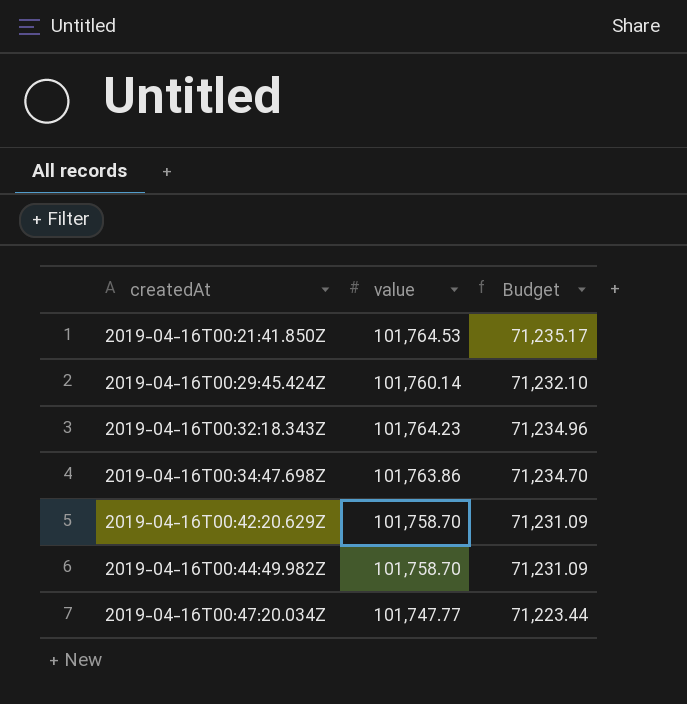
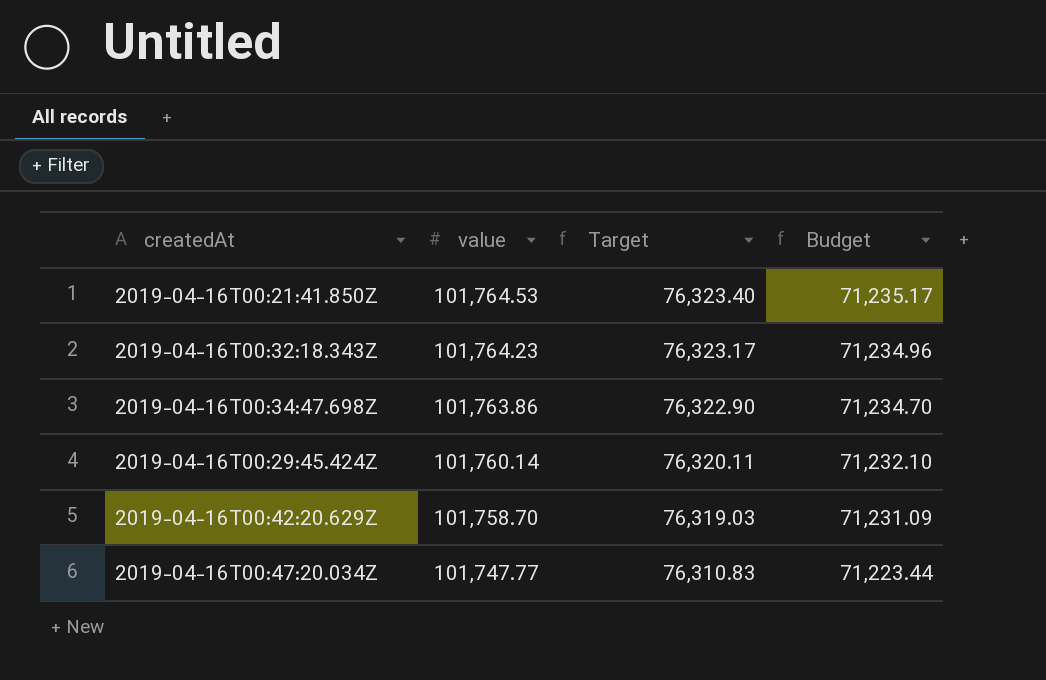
row order: createdAt ascending -> value descending
column Target | formula: none -> [value] * 0.75
row 2019-04-16T00:44:49.982Z: 101,758.70 | 71,231.09 -> none

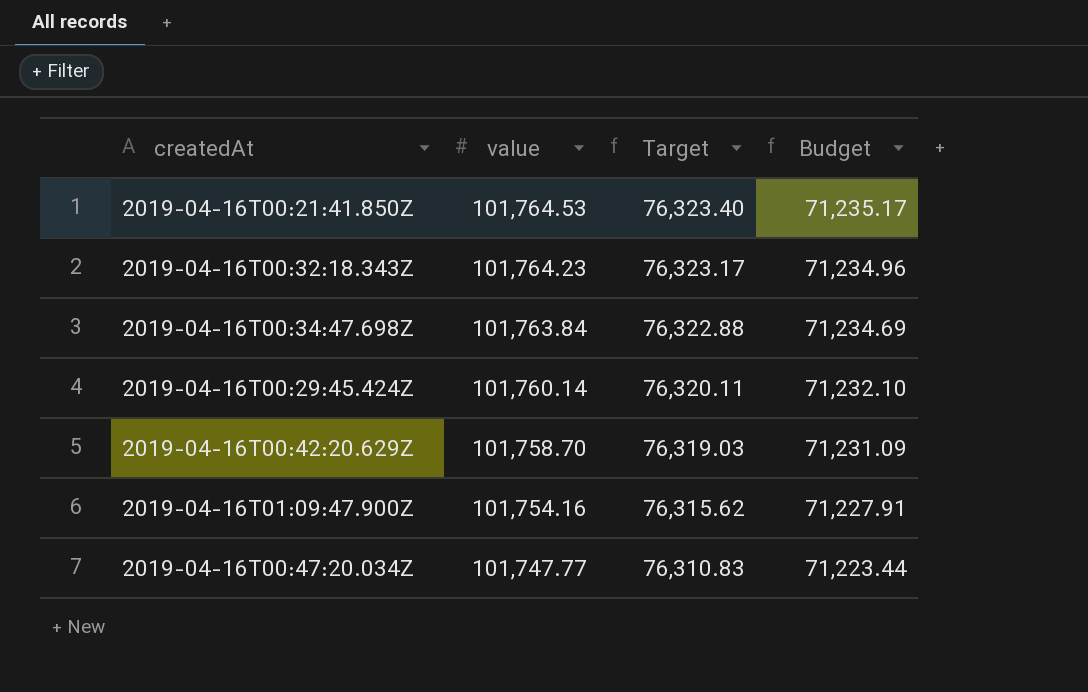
2019-04-16T00:34:47.698Z | value: 101,763.86 -> 101,763.84
2019-04-16T00:34:47.698Z | Target: 76,322.90 -> 76,322.88
2019-04-16T00:34:47.698Z | Budget: 71,234.70 -> 71,234.69
row 2019-04-16T01:09:47.900Z: none -> 101,754.16 | 76,315.62 | 71,227.91

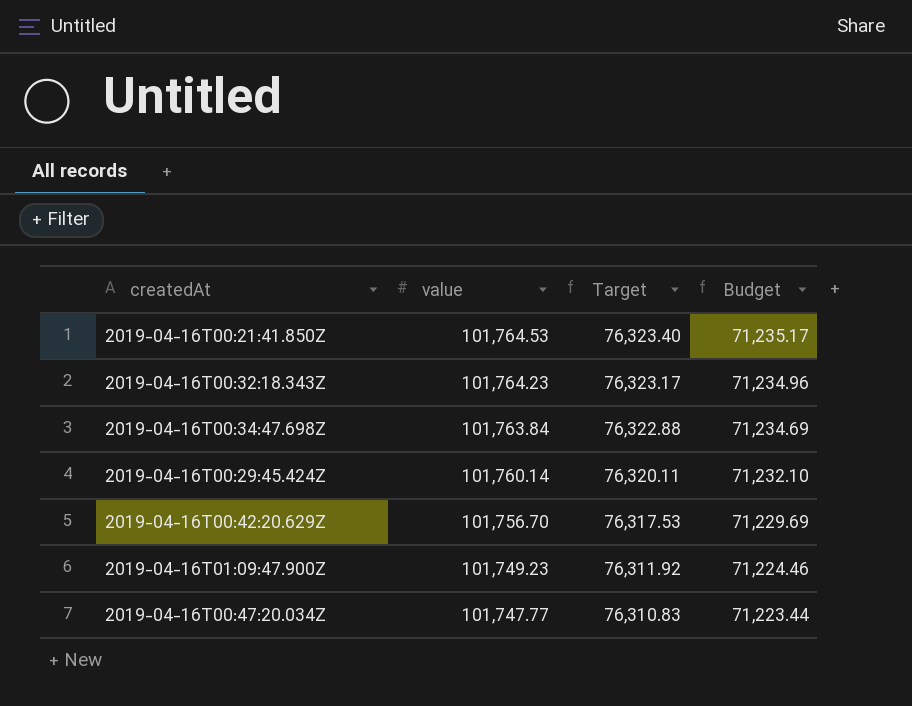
2019-04-16T00:42:20.629Z | value: 101,758.70 -> 101,756.70
2019-04-16T00:42:20.629Z | Target: 76,319.03 -> 76,317.53
2019-04-16T00:42:20.629Z | Budget: 71,231.09 -> 71,229.69
2019-04-16T01:09:47.900Z | value: 101,754.16 -> 101,749.23
2019-04-16T01:09:47.900Z | Target: 76,315.62 -> 76,311.92
2019-04-16T01:09:47.900Z | Budget: 71,227.91 -> 71,224.46

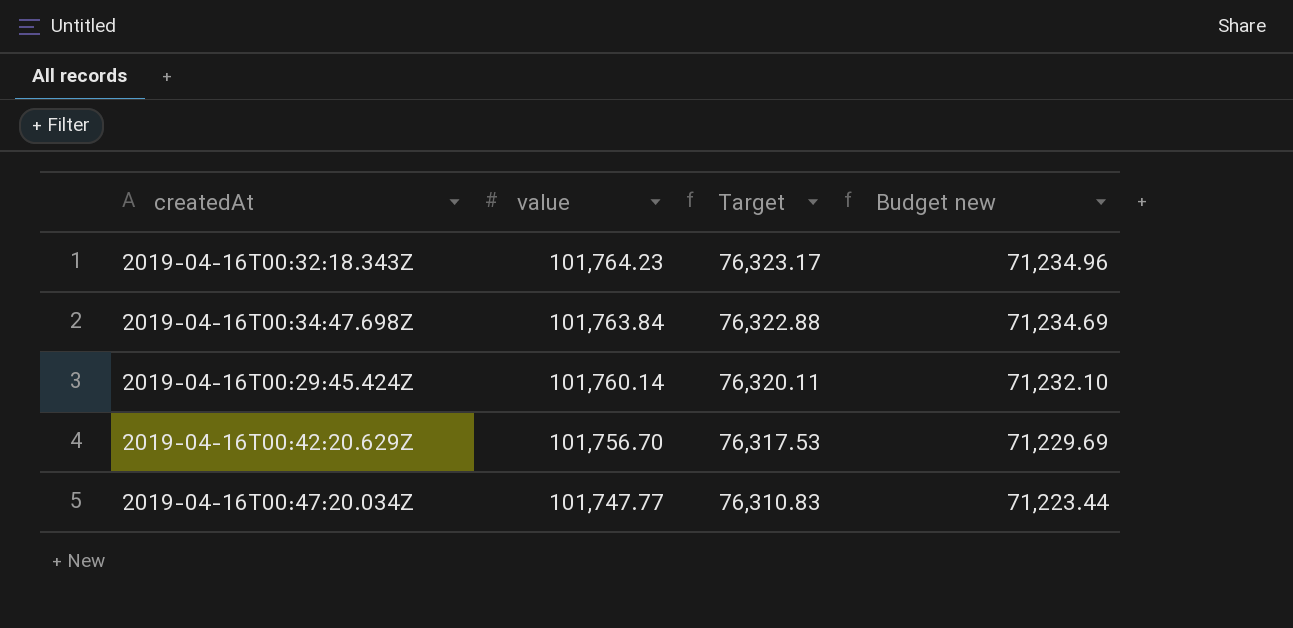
column name: Budget -> Budget new
row 2019-04-16T00:21:41.850Z: 101,764.53 | 76,323.40 | 71,235.17 -> none
row 2019-04-16T01:09:47.900Z: 101,749.23 | 76,311.92 | 71,224.46 -> none

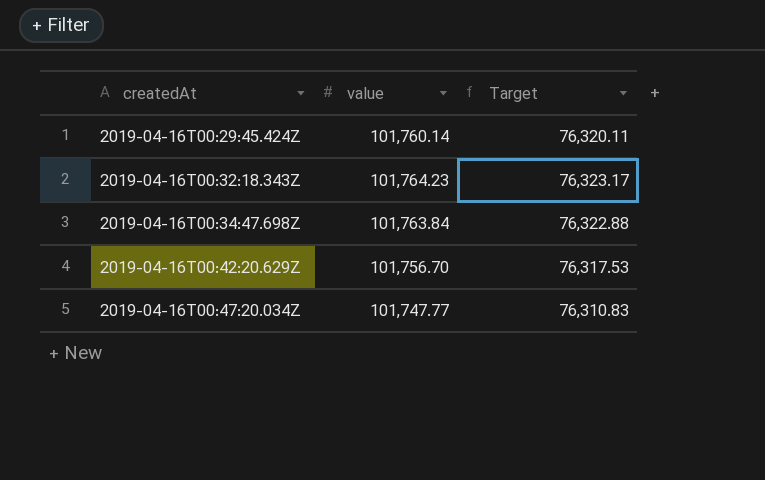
row order: value descending -> createdAt ascending
column Budget new | formula: [value] * 0.7 -> none

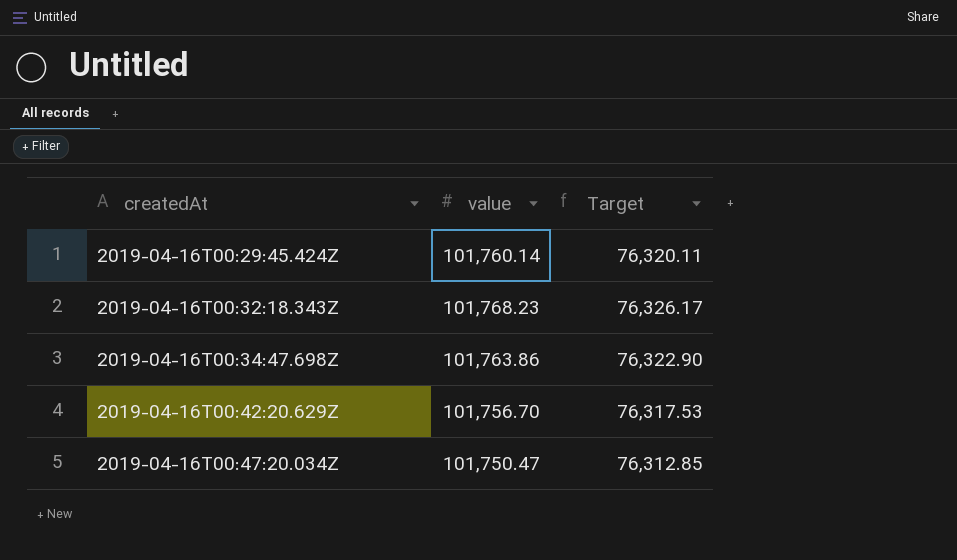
2019-04-16T00:32:18.343Z | value: 101,764.23 -> 101,768.23
2019-04-16T00:32:18.343Z | Target: 76,323.17 -> 76,326.17
2019-04-16T00:34:47.698Z | value: 101,763.84 -> 101,763.86
2019-04-16T00:34:47.698Z | Target: 76,322.88 -> 76,322.90
2019-04-16T00:47:20.034Z | value: 101,747.77 -> 101,750.47
2019-04-16T00:47:20.034Z | Target: 76,310.83 -> 76,312.85

